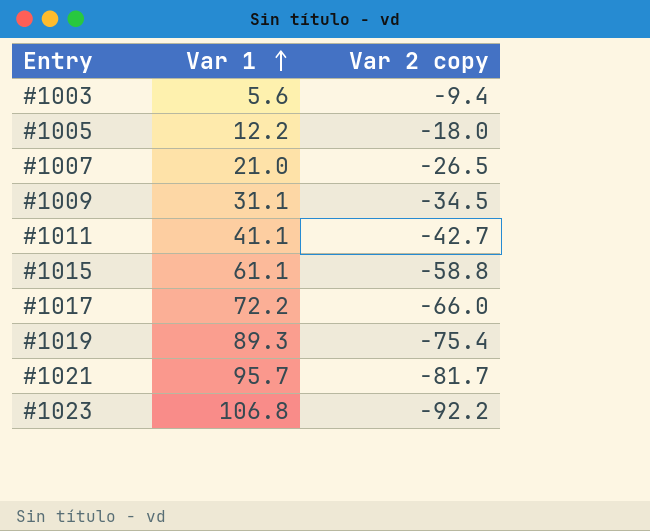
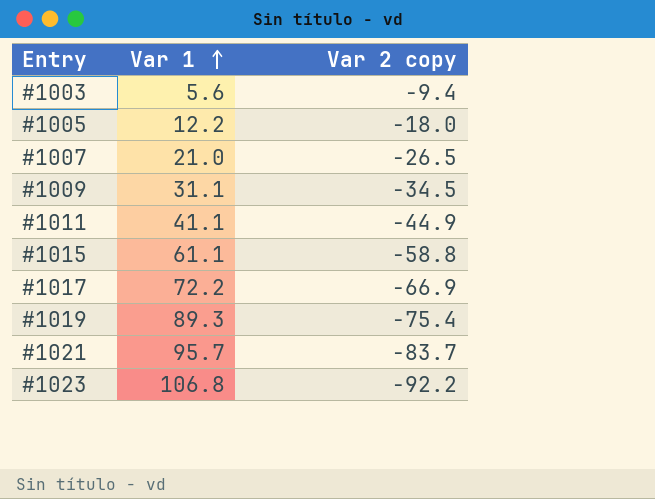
#1011 | Var 2 copy: -42.7 -> -44.9
#1017 | Var 2 copy: -66.0 -> -66.9
#1021 | Var 2 copy: -81.7 -> -83.7

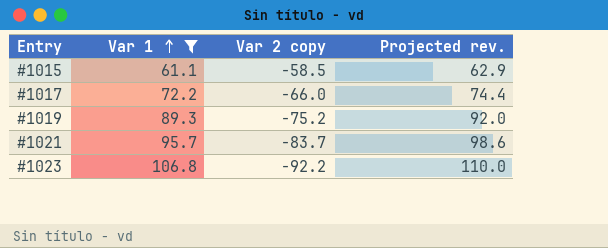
filter: none -> Var 1 >= 61.1
column Projected rev. | formula: none -> [Var 1] * 1.03
#1015 | Var 2 copy: -58.8 -> -58.5
#1017 | Var 2 copy: -66.9 -> -66.0
#1019 | Var 2 copy: -75.4 -> -75.2

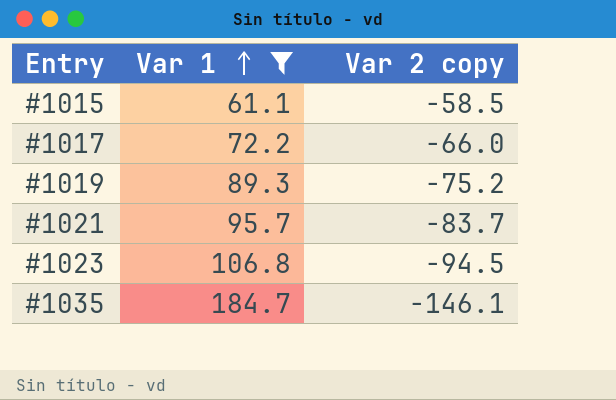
column Projected rev. | formula: [Var 1] * 1.03 -> none
#1023 | Var 2 copy: -92.2 -> -94.5
row #1035: none -> 184.7 | -146.1

